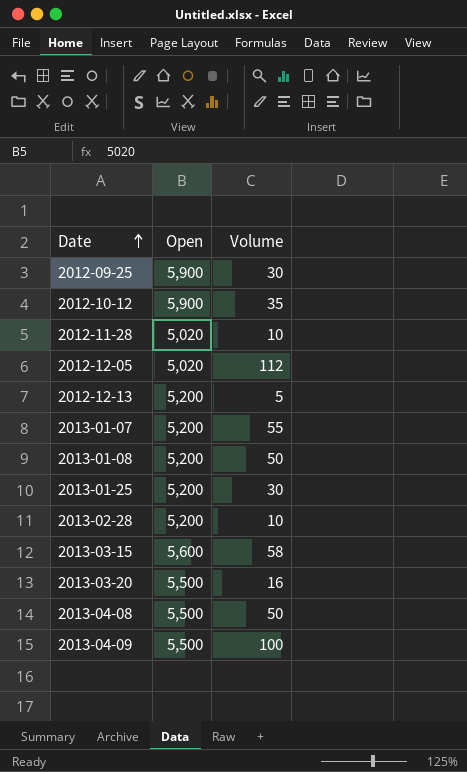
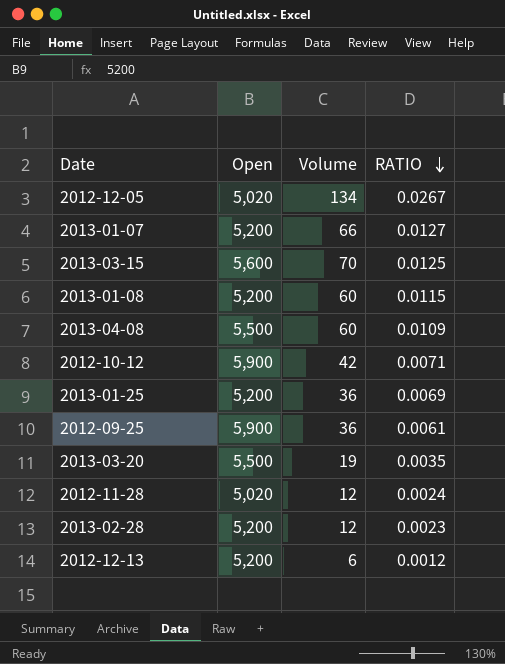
row order: Date ascending -> RATIO descending
column RATIO | formula: none -> [Volume] / [Open]
row 2013-04-09: 5,500 | 100 -> none
2012-12-05 | Volume: 112 -> 134
2013-01-07 | Volume: 55 -> 66
2013-03-15 | Volume: 58 -> 70
2013-01-08 | Volume: 50 -> 60
2013-04-08 | Volume: 50 -> 60
2012-10-12 | Volume: 35 -> 42
2013-01-25 | Volume: 30 -> 36
2012-09-25 | Volume: 30 -> 36
2013-03-20 | Volume: 16 -> 19
2012-11-28 | Volume: 10 -> 12
2013-02-28 | Volume: 10 -> 12
2012-12-13 | Volume: 5 -> 6

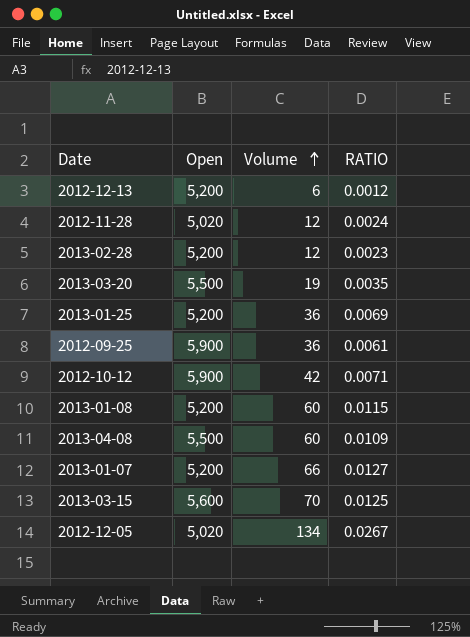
row order: RATIO descending -> Volume ascending

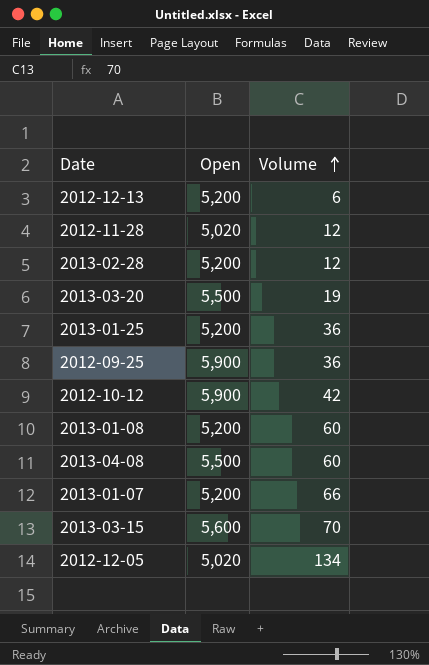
column RATIO | formula: [Volume] / [Open] -> none

